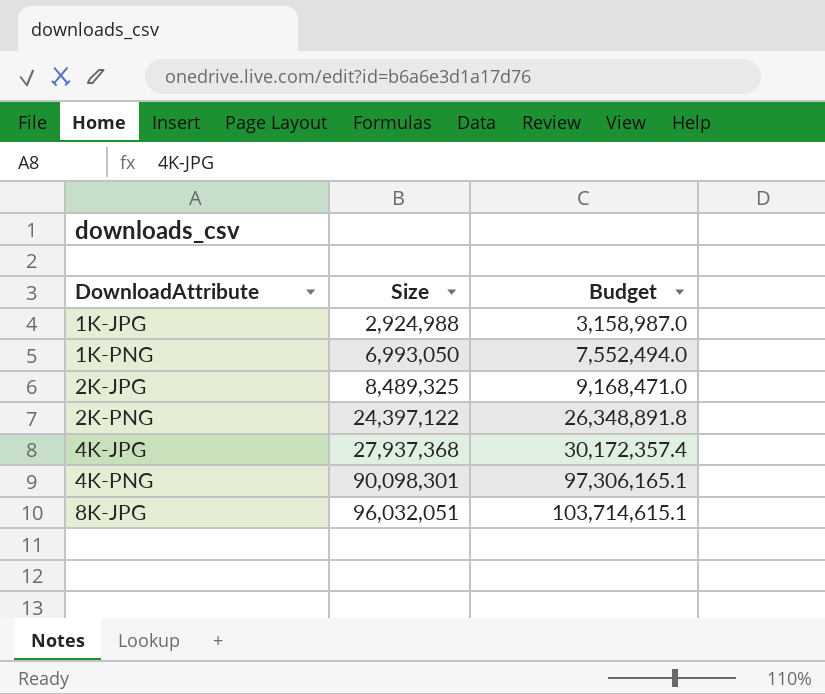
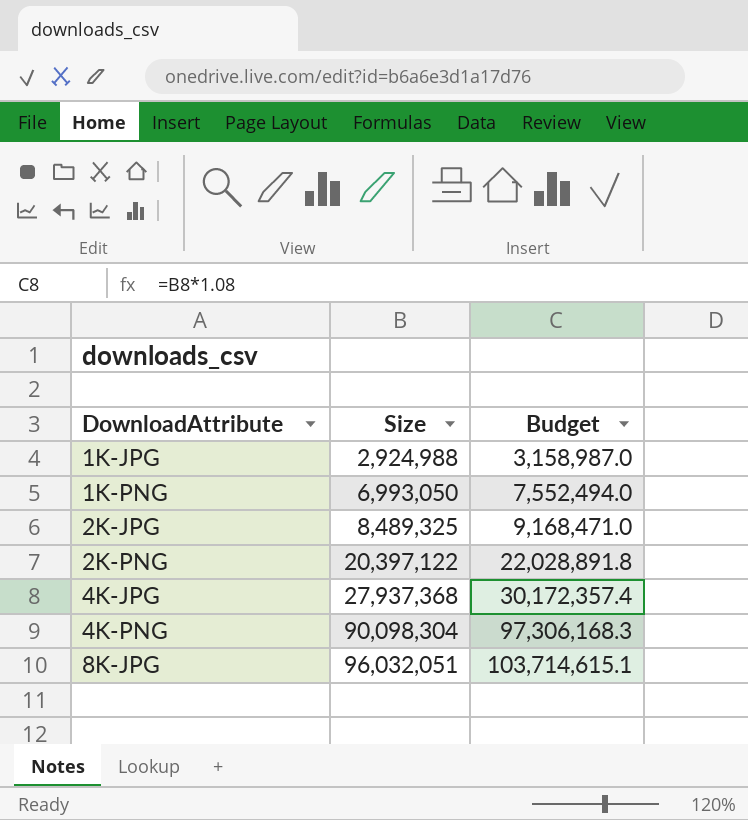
2K-PNG | Size: 24,397,122 -> 20,397,122
2K-PNG | Budget: 26,348,891.8 -> 22,028,891.8
4K-PNG | Size: 90,098,301 -> 90,098,304
4K-PNG | Budget: 97,306,165.1 -> 97,306,168.3

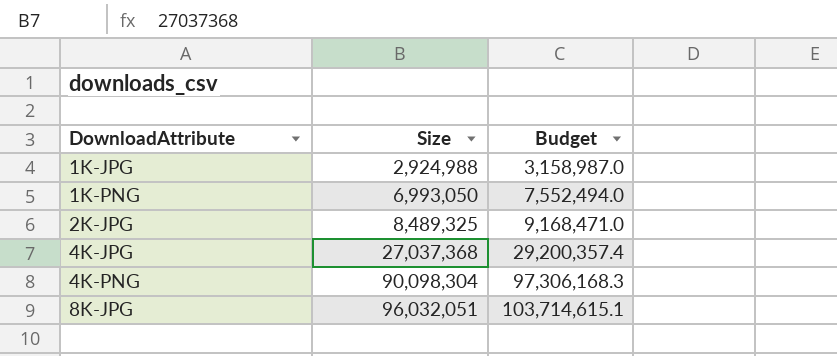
row 2K-PNG: 20,397,122 | 22,028,891.8 -> none
4K-JPG | Size: 27,937,368 -> 27,037,368
4K-JPG | Budget: 30,172,357.4 -> 29,200,357.4

